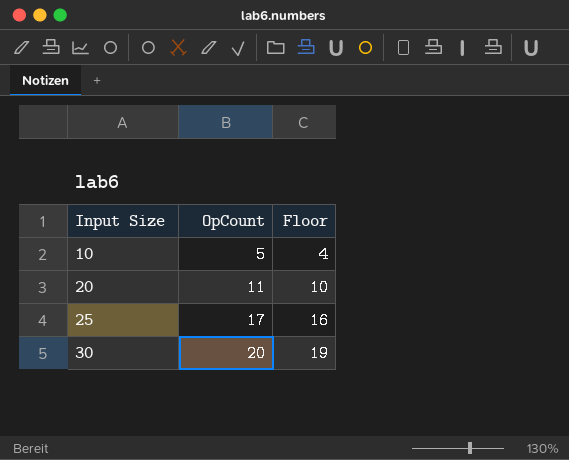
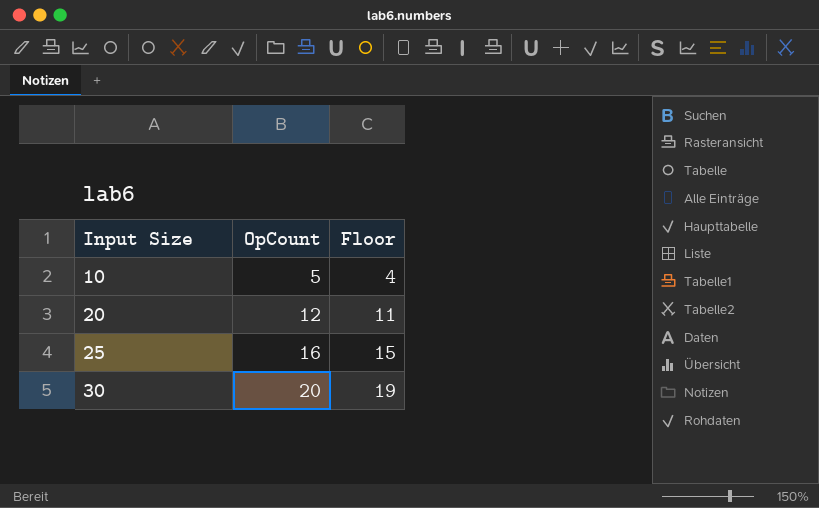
20 | OpCount: 11 -> 12
20 | Floor: 10 -> 11
25 | OpCount: 17 -> 16
25 | Floor: 16 -> 15

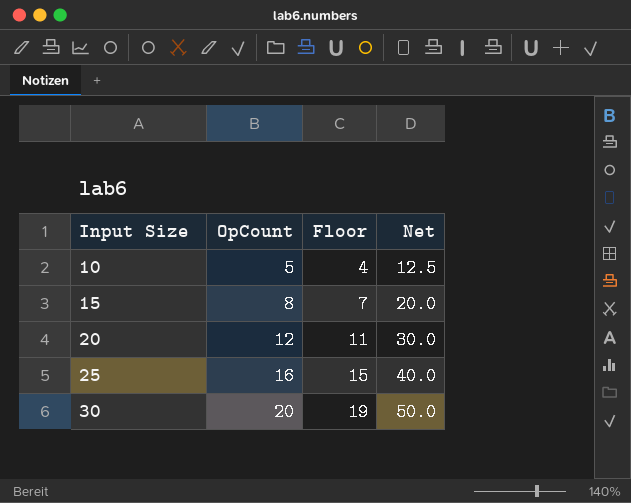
column Net | formula: none -> [OpCount] * 2.5
row 15: none -> 8 | 7 | 20.0

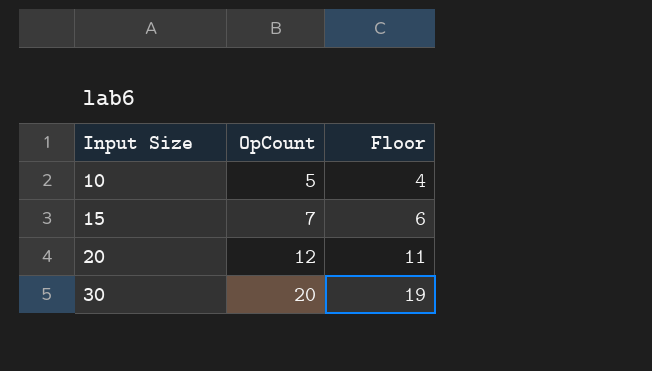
column Net | formula: [OpCount] * 2.5 -> none
row 25: 16 | 15 | 40.0 -> none
15 | OpCount: 8 -> 7
15 | Floor: 7 -> 6

